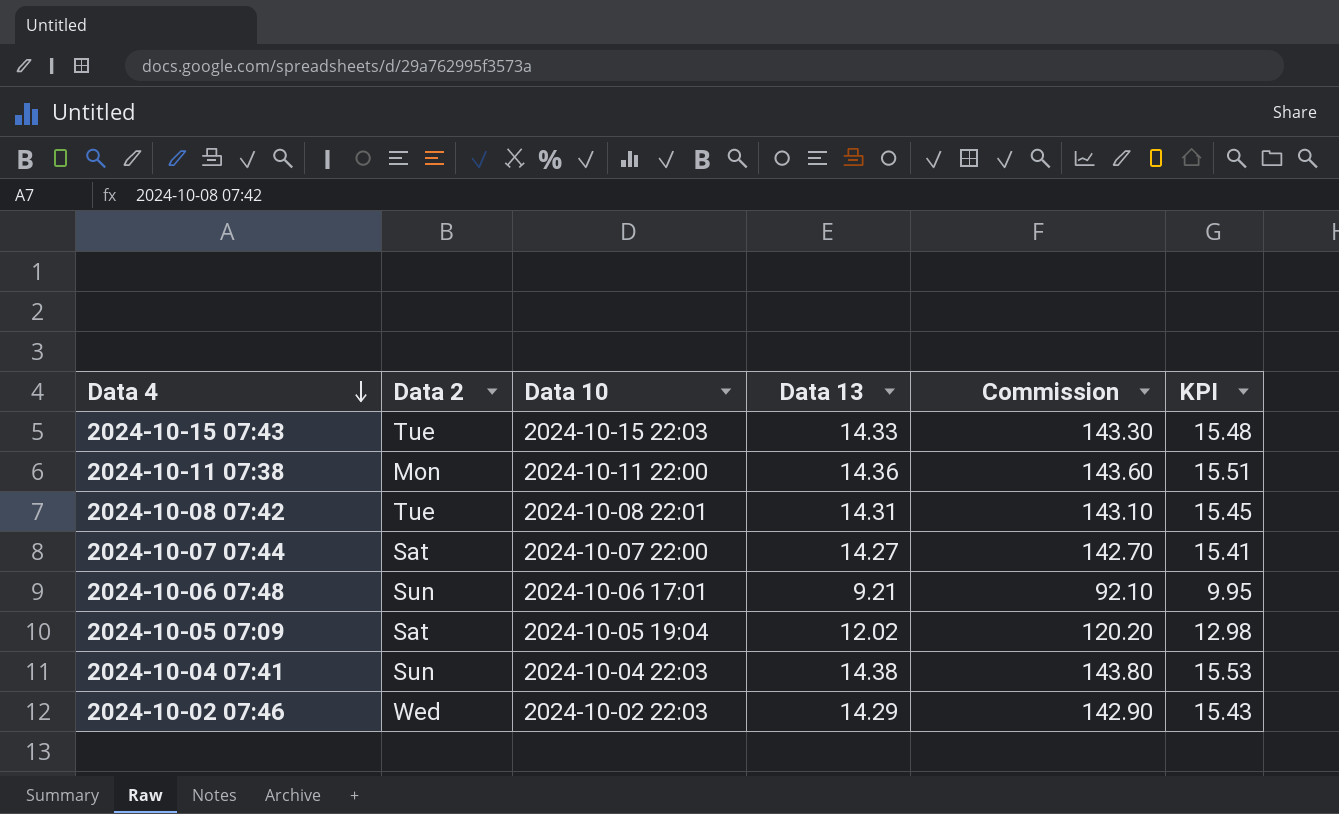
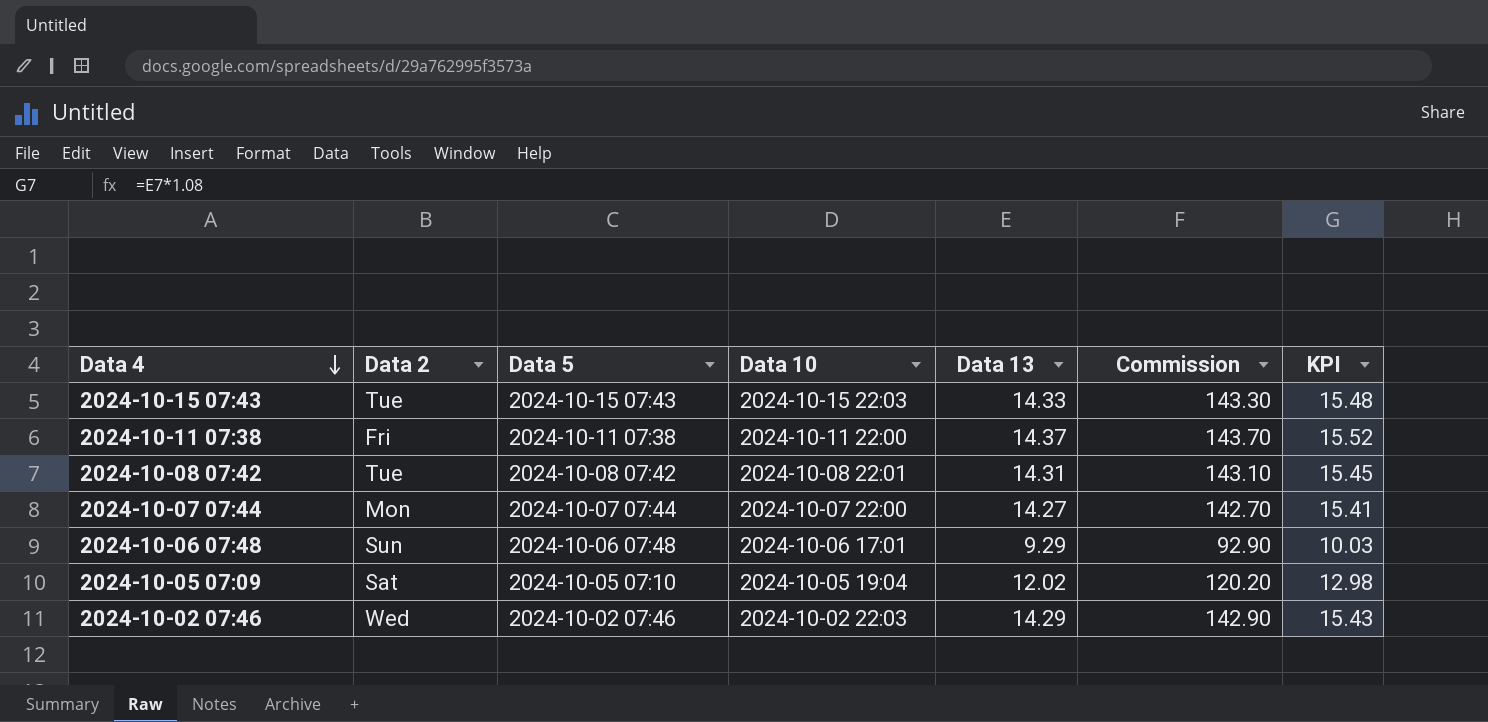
column Data 5 | position: none -> 3
row 2024-10-04 07:41: Sun | 2024-10-04 22:03 | 14.38 | 143.80 | 15.53 -> none
2024-10-11 07:38 | Data 2: Mon -> Fri
2024-10-11 07:38 | Data 13: 14.36 -> 14.37
2024-10-11 07:38 | Commission: 143.60 -> 143.70
2024-10-11 07:38 | KPI: 15.51 -> 15.52
2024-10-07 07:44 | Data 2: Sat -> Mon
2024-10-06 07:48 | Data 13: 9.21 -> 9.29
2024-10-06 07:48 | Commission: 92.10 -> 92.90
2024-10-06 07:48 | KPI: 9.95 -> 10.03

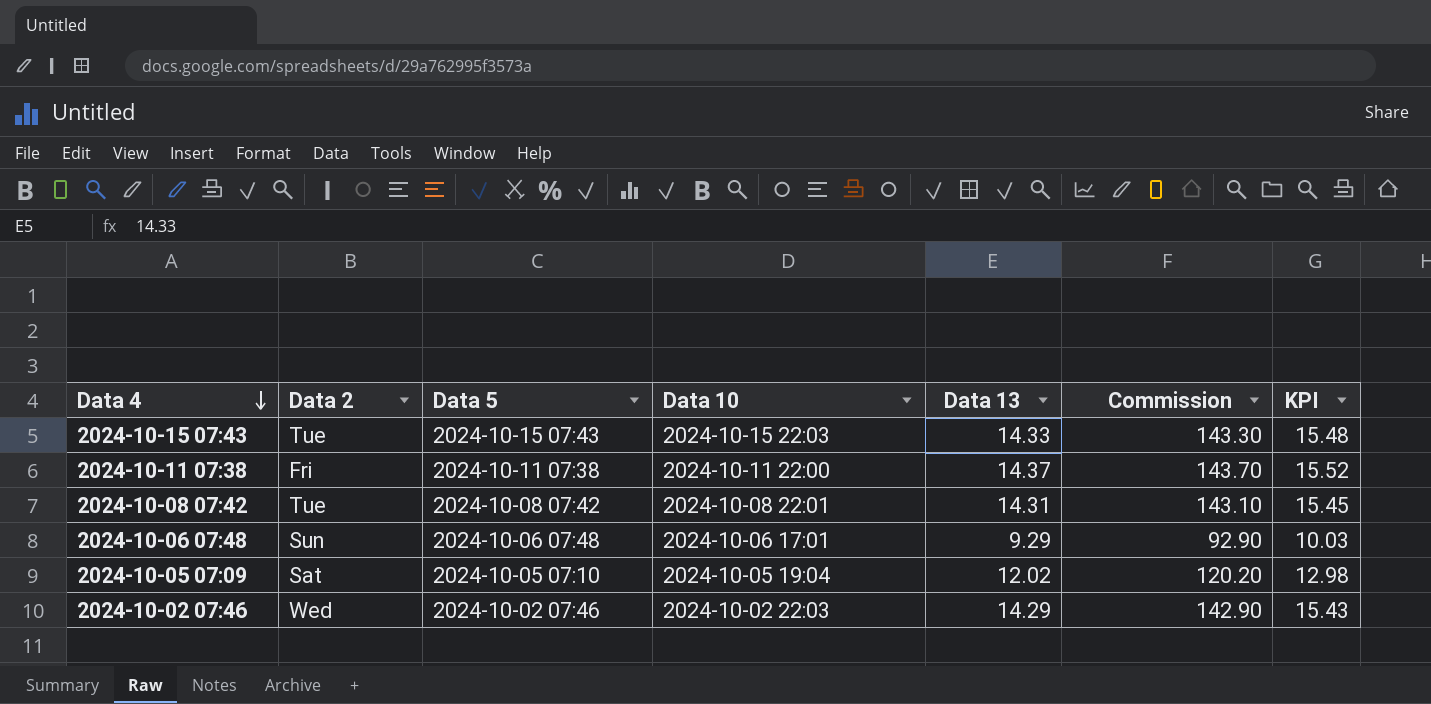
row 2024-10-07 07:44: Mon | 2024-10-07 07:44 | 2024-10-07 22:00 | 14.27 | 142.70 | 15.41 -> none

